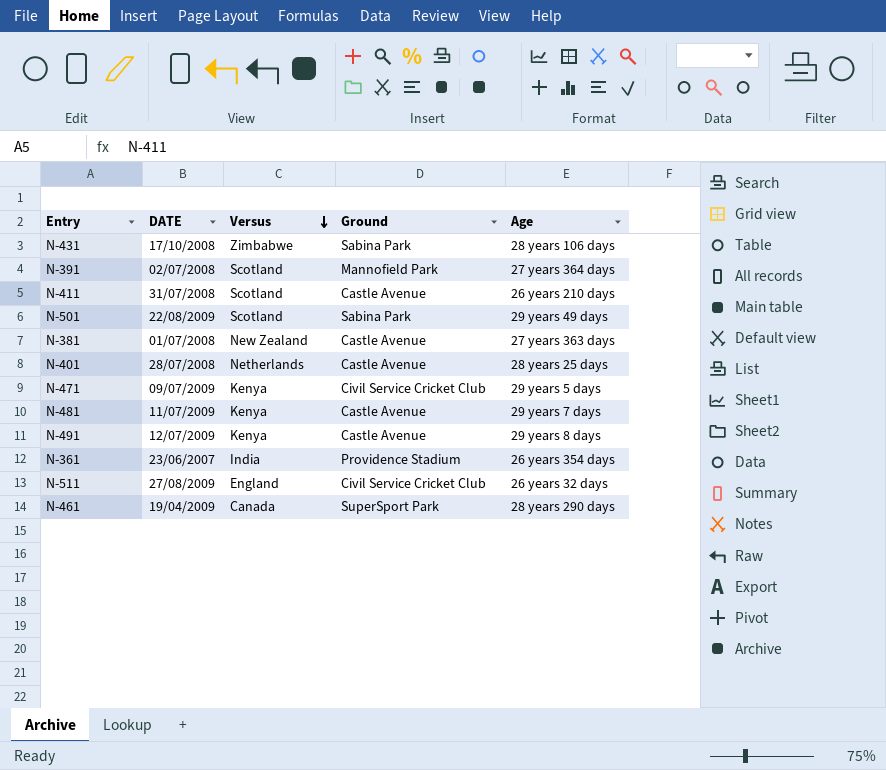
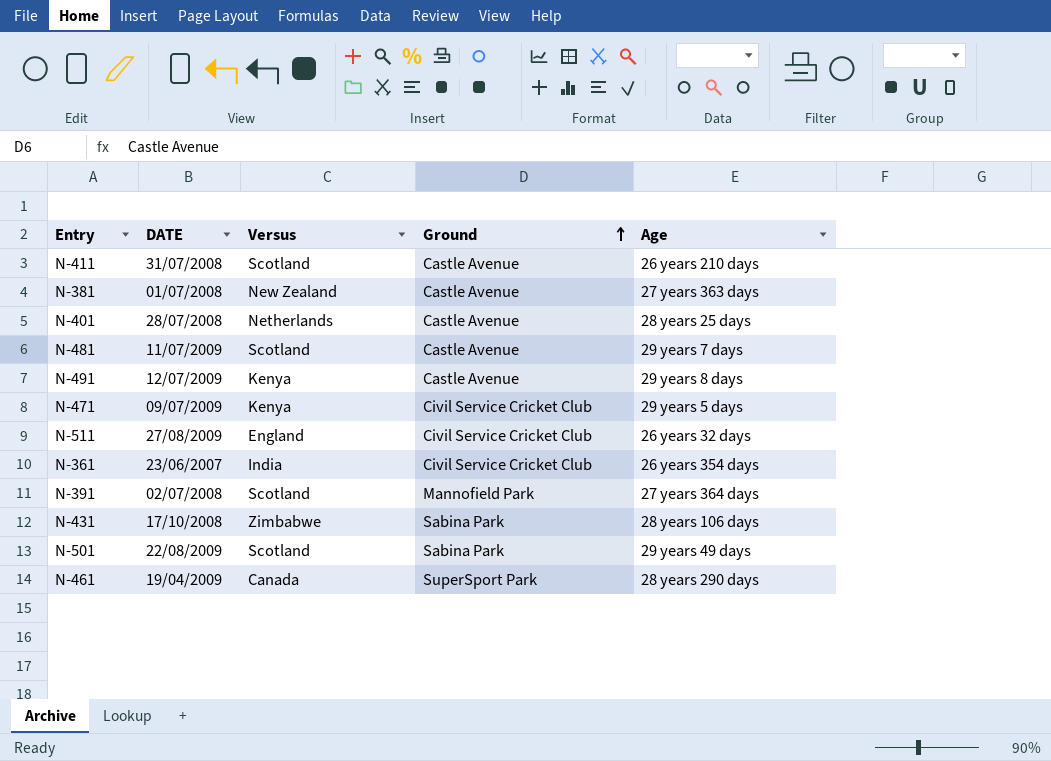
row order: Versus descending -> Ground ascending
N-481 | Versus: Kenya -> Scotland
N-361 | Ground: Providence Stadium -> Civil Service Cricket Club

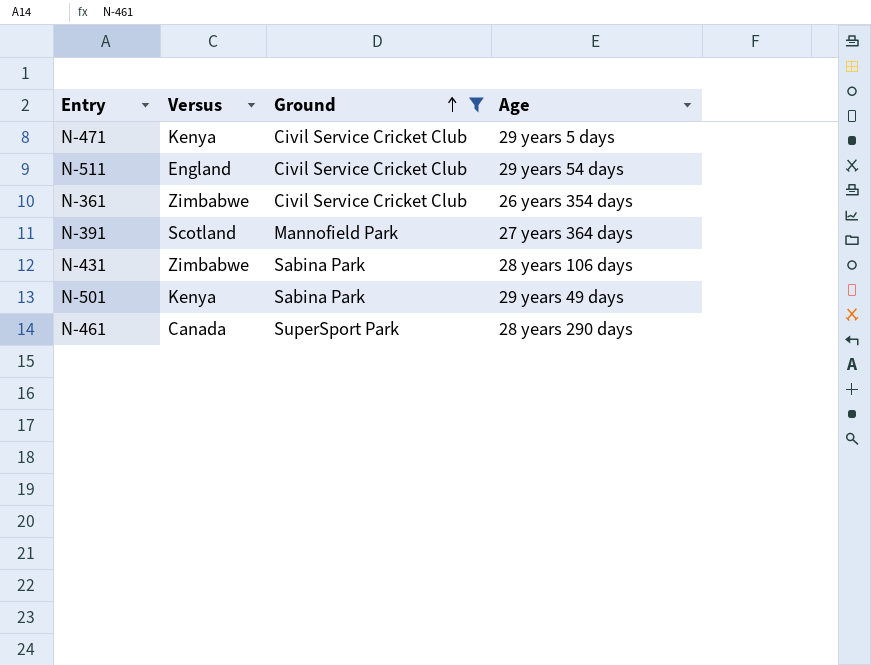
filter: none -> Ground != Castle Avenue
column DATE | position: 2 -> none
N-511 | Age: 26 years 32 days -> 29 years 54 days
N-361 | Versus: India -> Zimbabwe
N-501 | Versus: Scotland -> Kenya

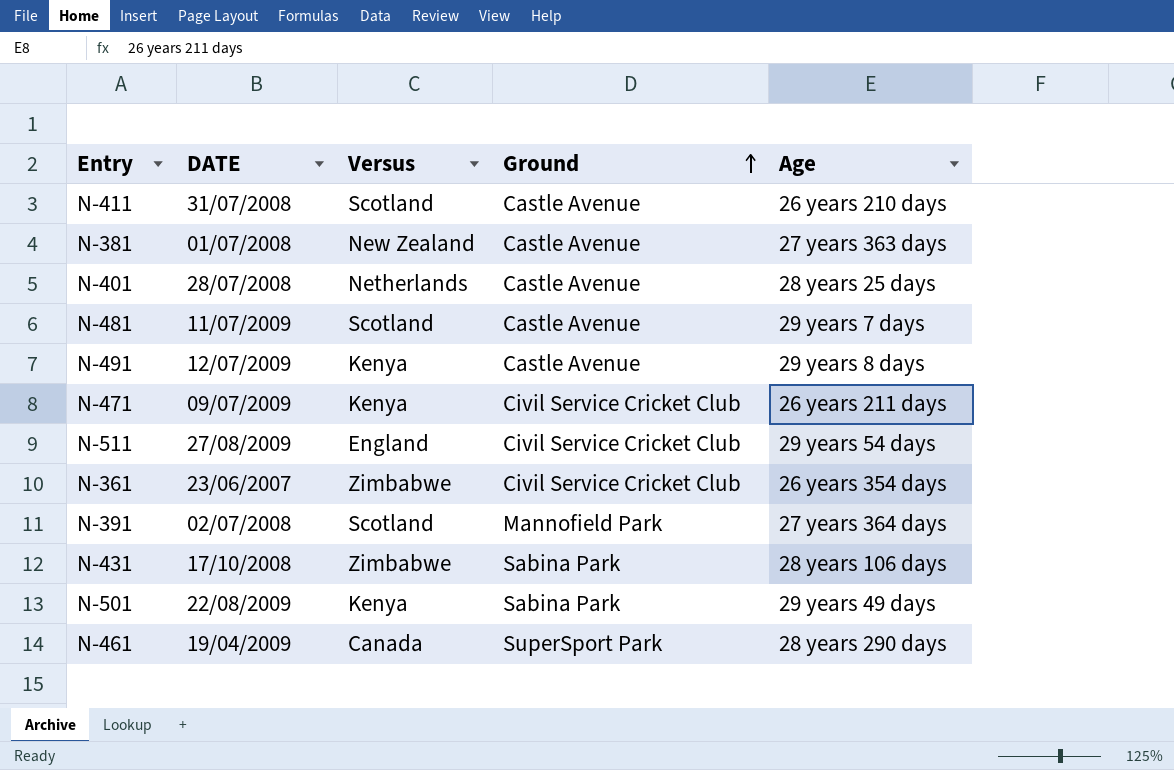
filter: Ground != Castle Avenue -> none
column DATE | position: none -> 2
N-471 | Age: 29 years 5 days -> 26 years 211 days

